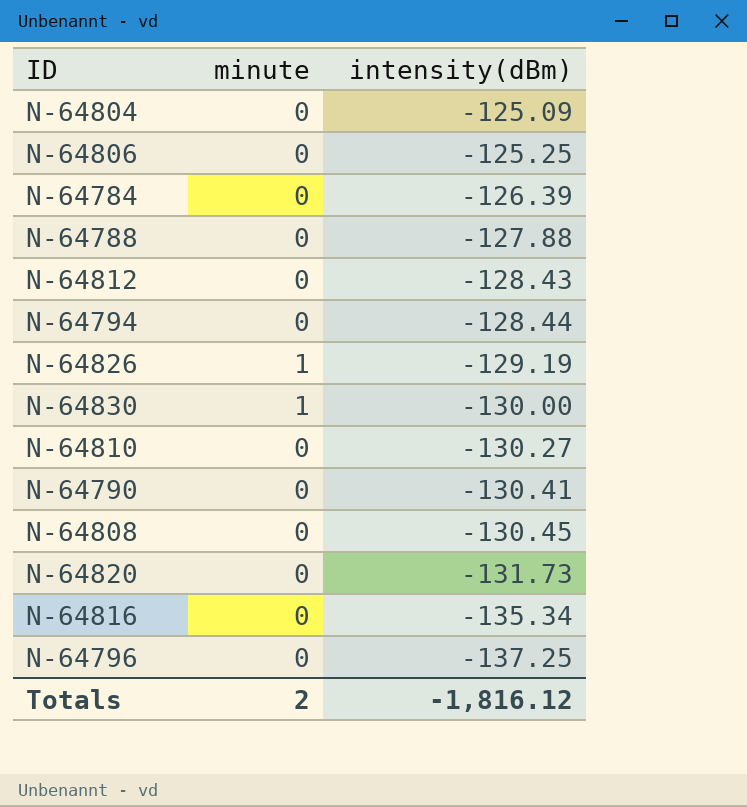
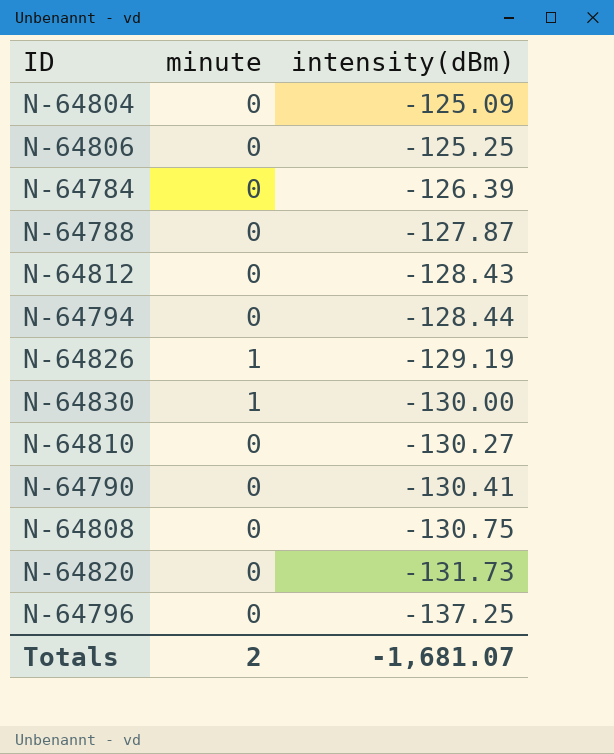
row N-64816: 0 | -135.34 -> none
N-64788 | intensity(dBm): -127.88 -> -127.87
N-64808 | intensity(dBm): -130.45 -> -130.75
Totals | intensity(dBm): -1,816.12 -> -1,681.07

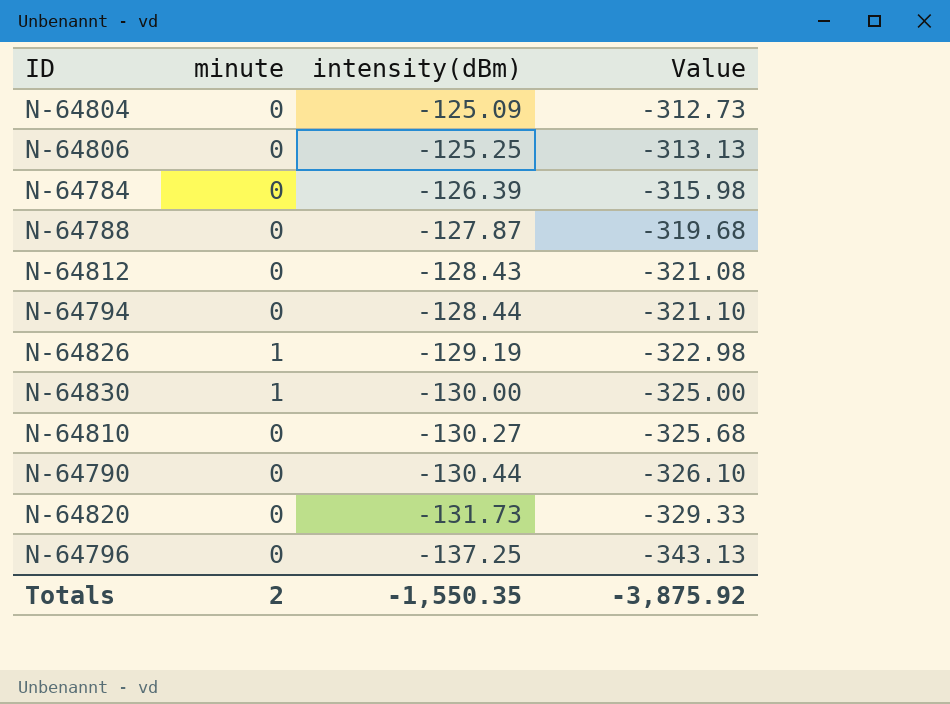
column Value | formula: none -> [intensity(dBm)] * 2.5
row N-64808: 0 | -130.75 -> none
N-64790 | intensity(dBm): -130.41 -> -130.44
Totals | intensity(dBm): -1,681.07 -> -1,550.35

